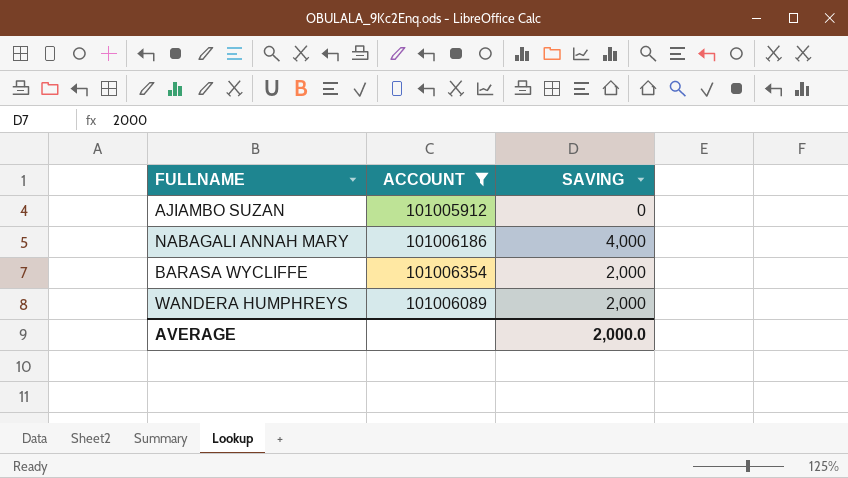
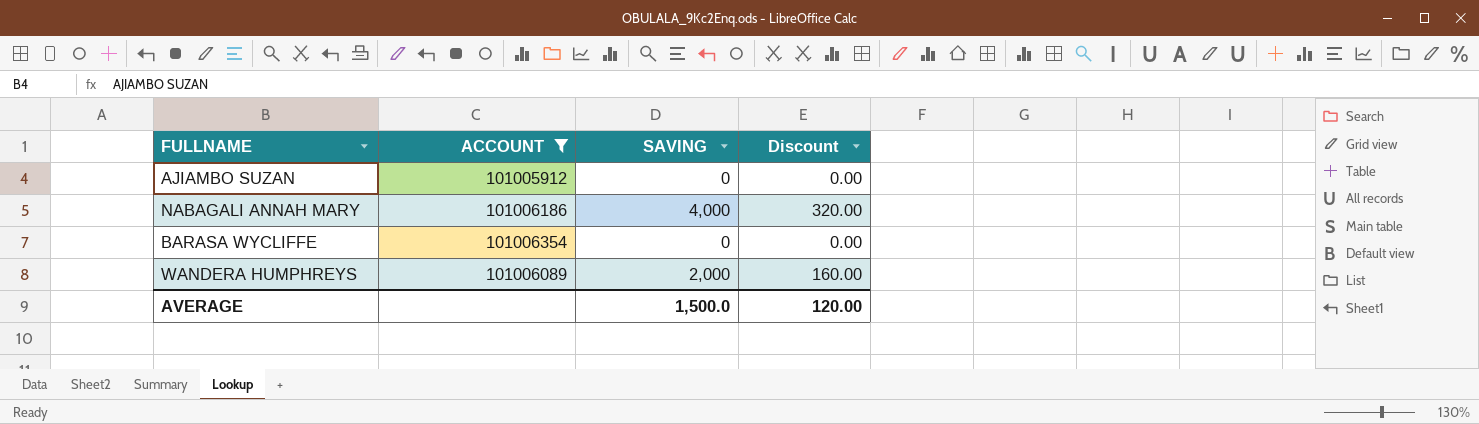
column Discount | formula: none -> [SAVING] * 0.08
BARASA WYCLIFFE | SAVING: 2,000 -> 0
AVERAGE | SAVING: 2,000.0 -> 1,500.0

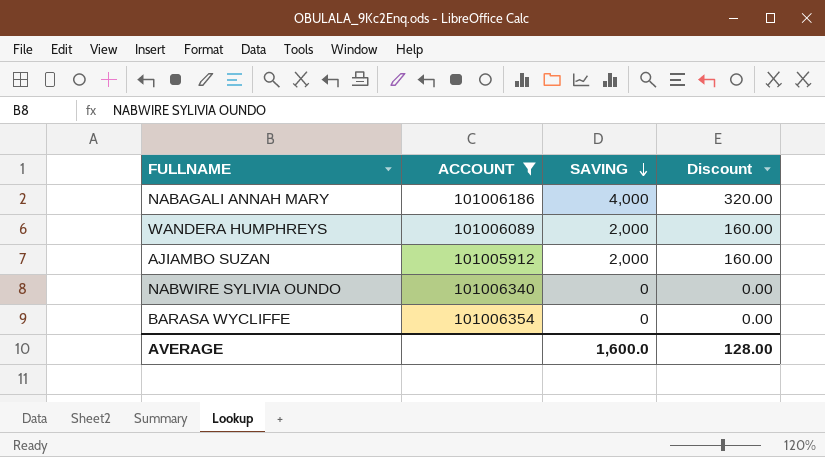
row order: none -> SAVING descending
AJIAMBO SUZAN | SAVING: 0 -> 2,000
AJIAMBO SUZAN | Discount: 0.00 -> 160.00
row NABWIRE SYLIVIA OUNDO: none -> 101006340 | 0 | 0.00
AVERAGE | SAVING: 1,500.0 -> 1,600.0
AVERAGE | Discount: 120.00 -> 128.00

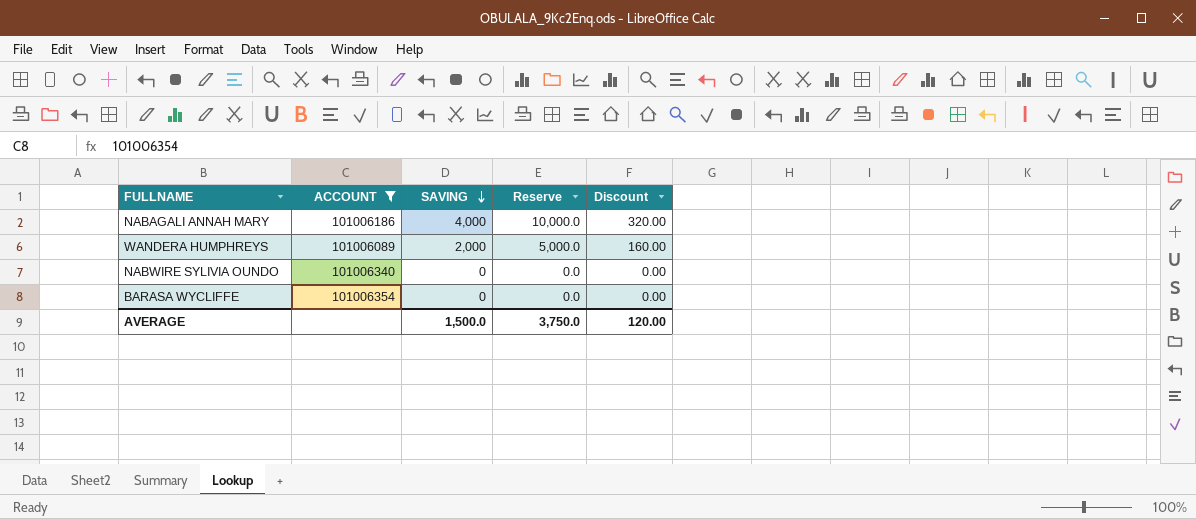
column Reserve | formula: none -> [SAVING] * 2.5
row AJIAMBO SUZAN: 101005912 | 2,000 | 160.00 -> none
AVERAGE | SAVING: 1,600.0 -> 1,500.0
AVERAGE | Discount: 128.00 -> 120.00

